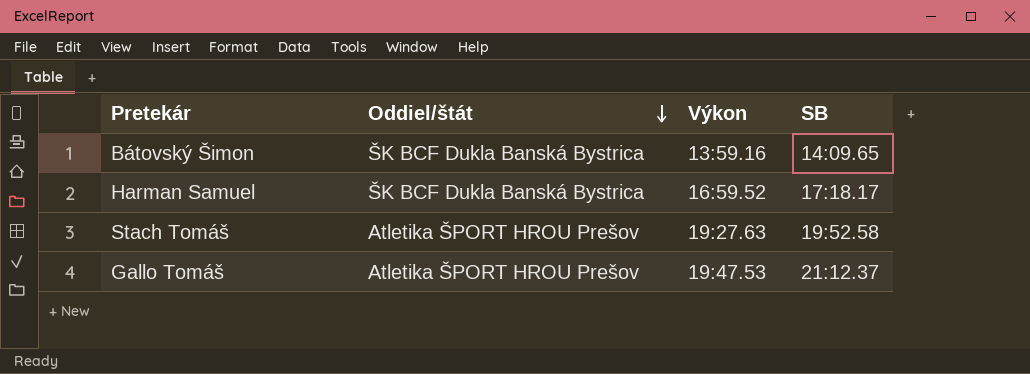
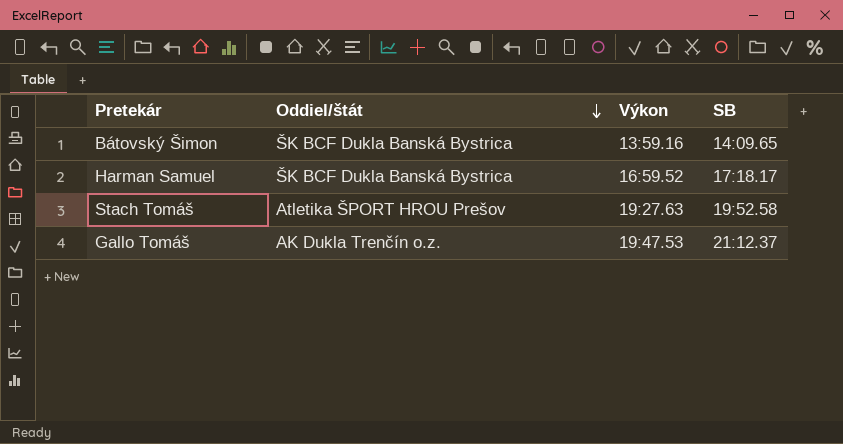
Gallo Tomáš | Oddiel/štát: Atletika ŠPORT HROU Prešov -> AK Dukla Trenčín o.z.

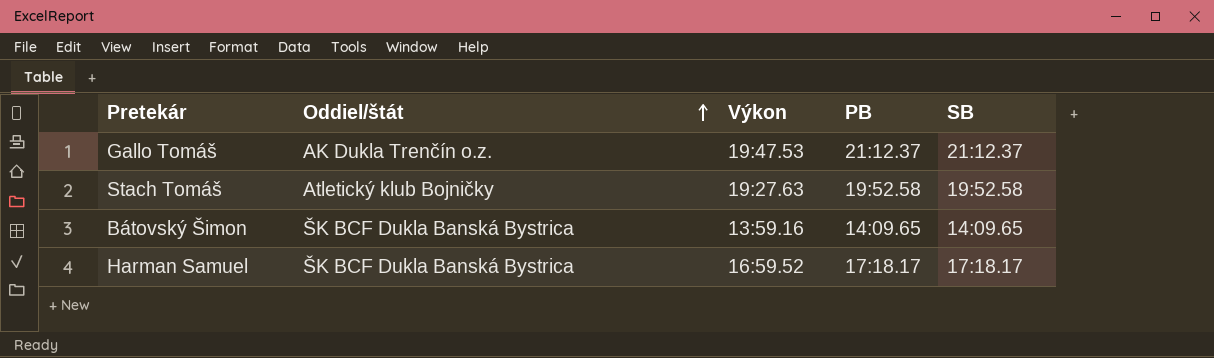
row order: Oddiel/štát descending -> Oddiel/štát ascending
column PB | position: none -> 4
Stach Tomáš | Oddiel/štát: Atletika ŠPORT HROU Prešov -> Atletický klub Bojničky

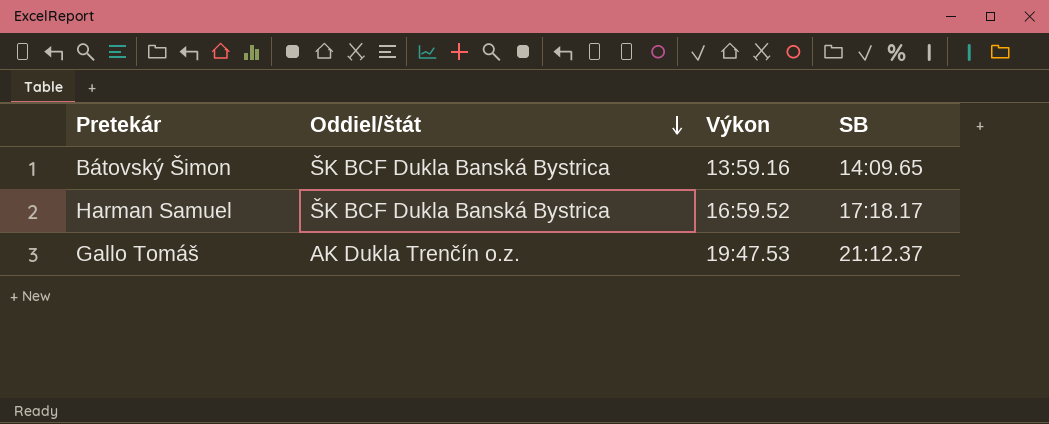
row order: Oddiel/štát ascending -> Oddiel/štát descending
column PB | position: 4 -> none
row Stach Tomáš: Atletický klub Bojničky | 19:27.63 | 19:52.58 | 19:52.58 -> none

